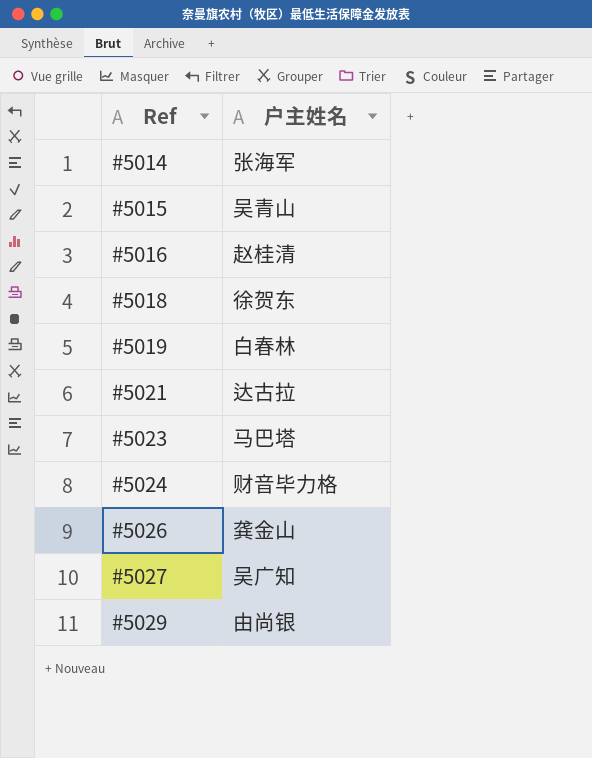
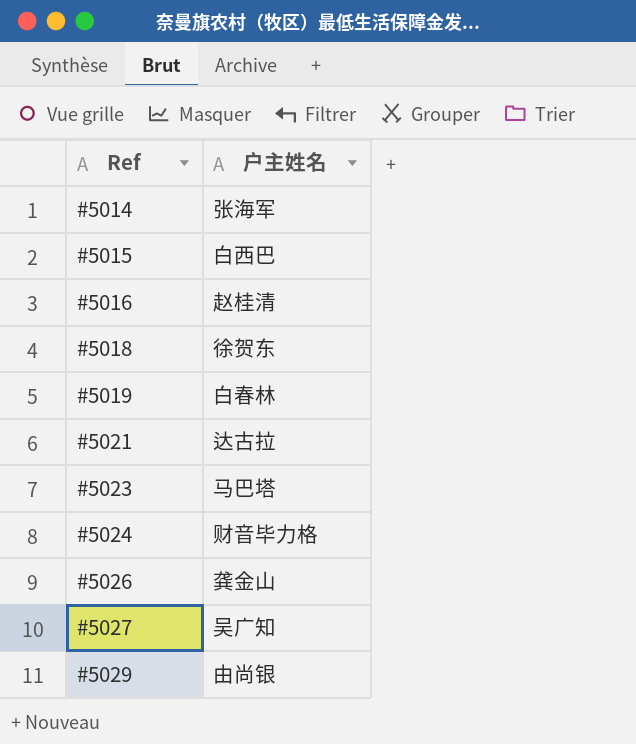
#5015 | 户主姓名: 吴青山 -> 白西巴

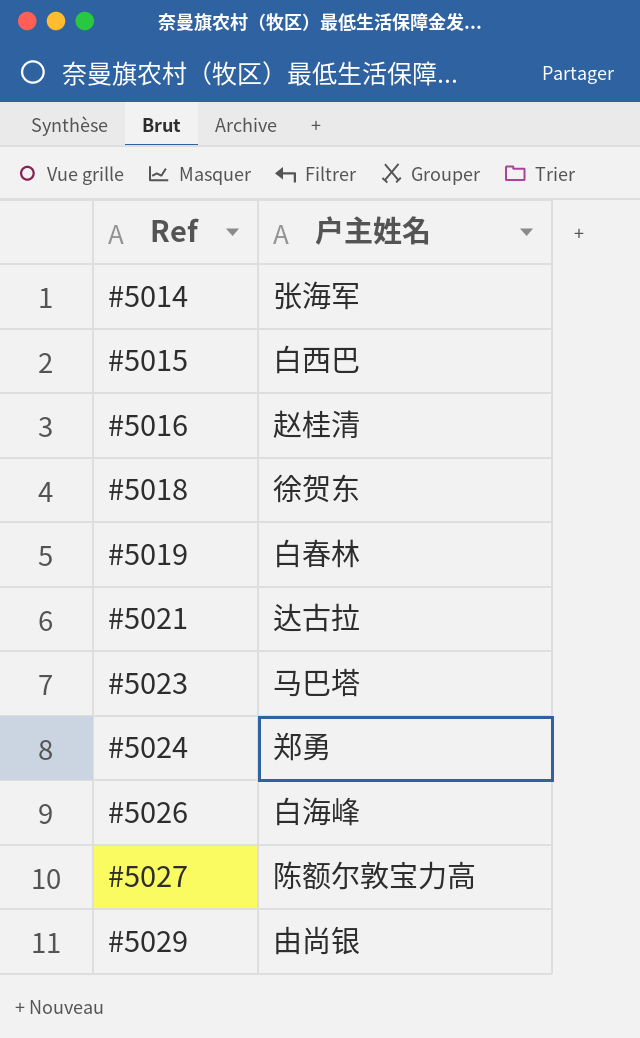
#5024 | 户主姓名: 财音毕力格 -> 郑勇
#5026 | 户主姓名: 龚金山 -> 白海峰
#5027 | 户主姓名: 吴广知 -> 陈额尔敦宝力高

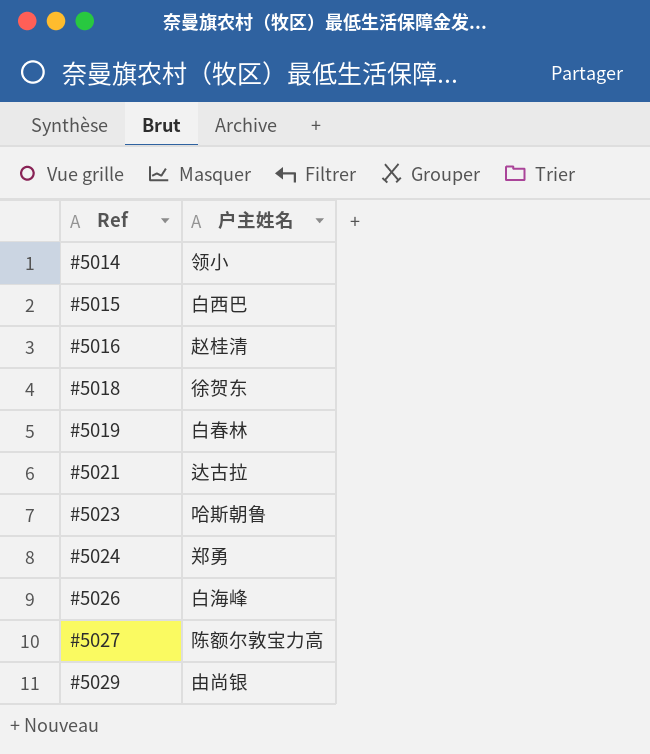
#5014 | 户主姓名: 张海军 -> 领小
#5023 | 户主姓名: 马巴塔 -> 哈斯朝鲁

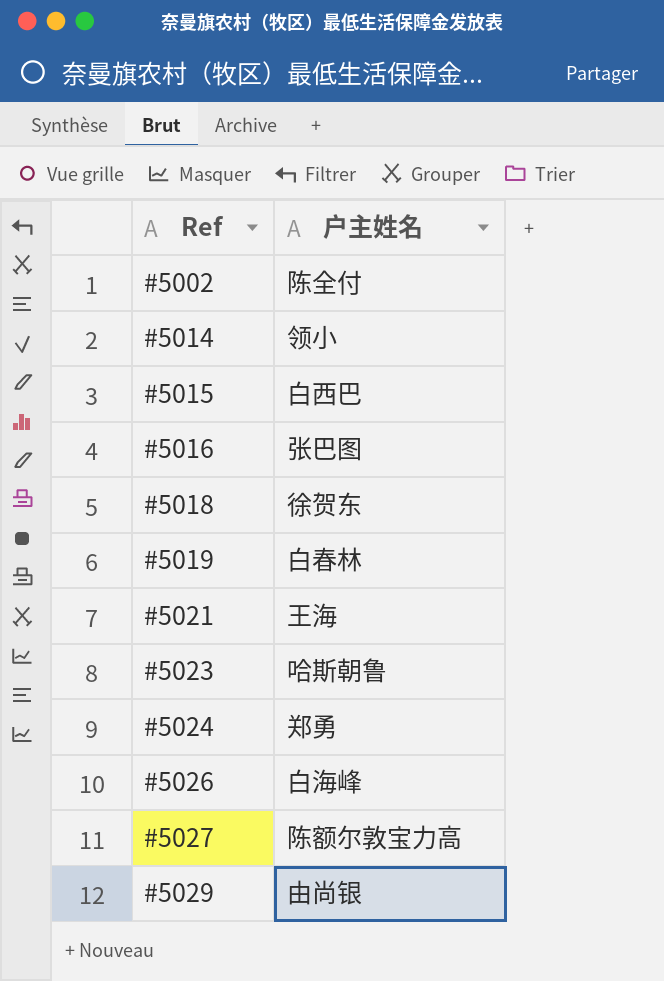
row #5002: none -> 陈全付
#5016 | 户主姓名: 赵桂清 -> 张巴图
#5021 | 户主姓名: 达古拉 -> 王海

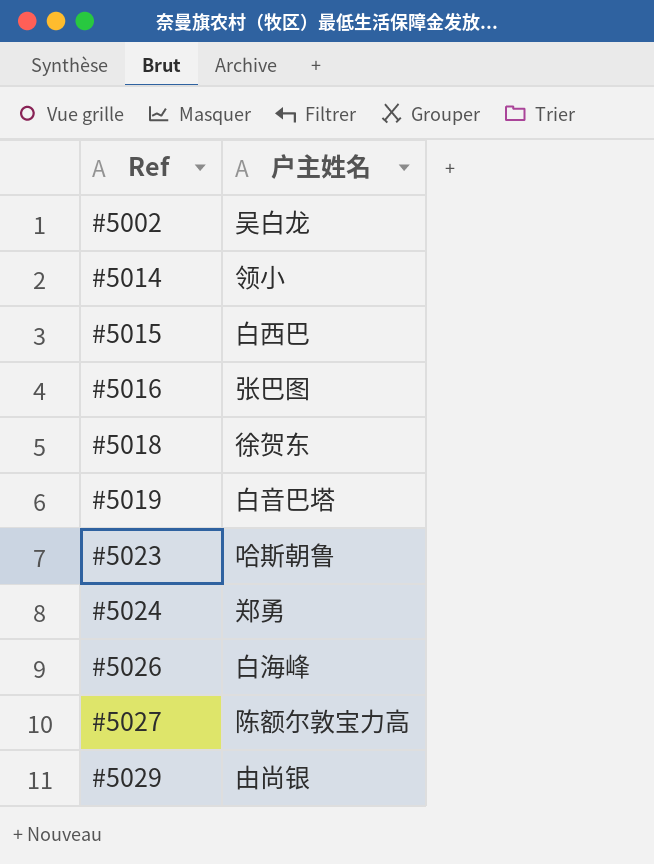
row #5021: 王海 -> none
#5002 | 户主姓名: 陈全付 -> 吴白龙
#5019 | 户主姓名: 白春林 -> 白音巴塔

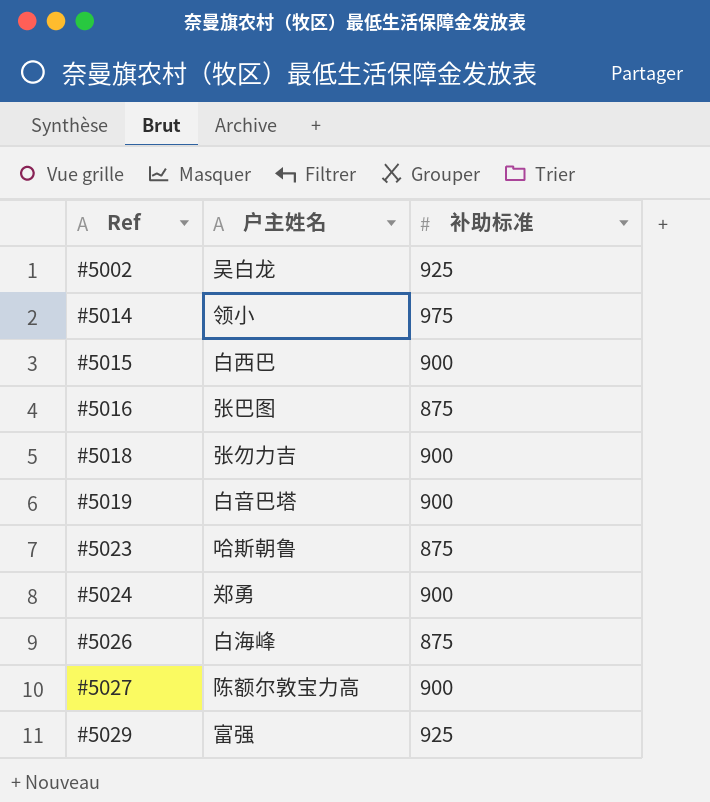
column 补助标准 | position: none -> 3
#5018 | 户主姓名: 徐贺东 -> 张勿力吉
#5029 | 户主姓名: 由尚银 -> 富强

